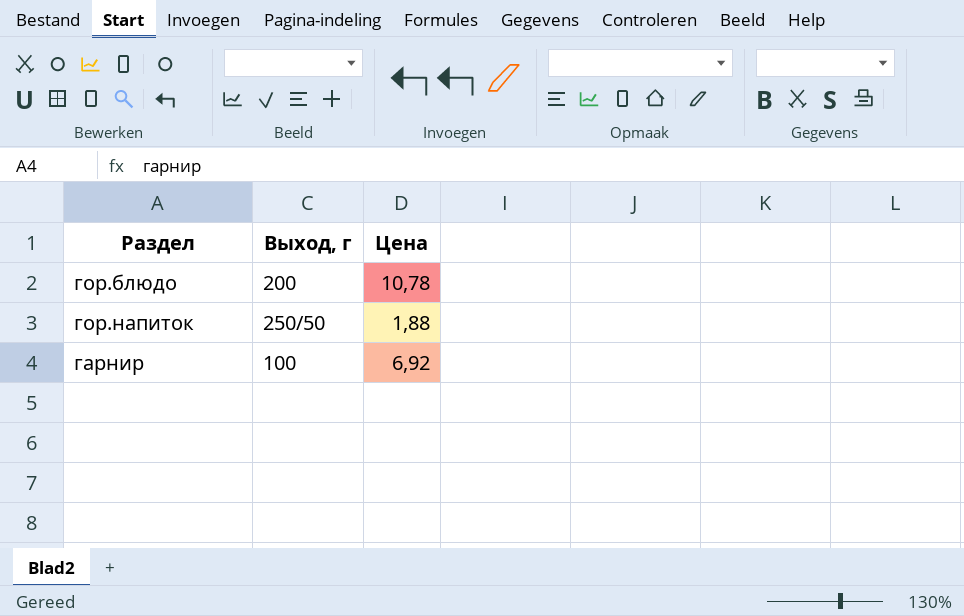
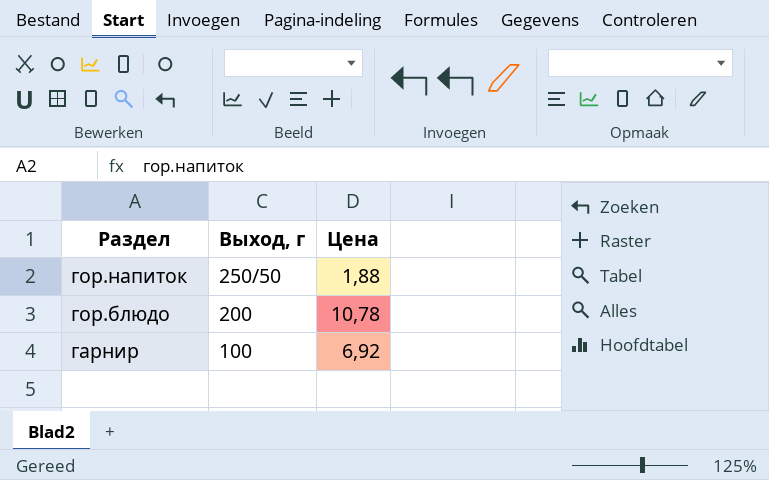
row order: none -> Раздел descending

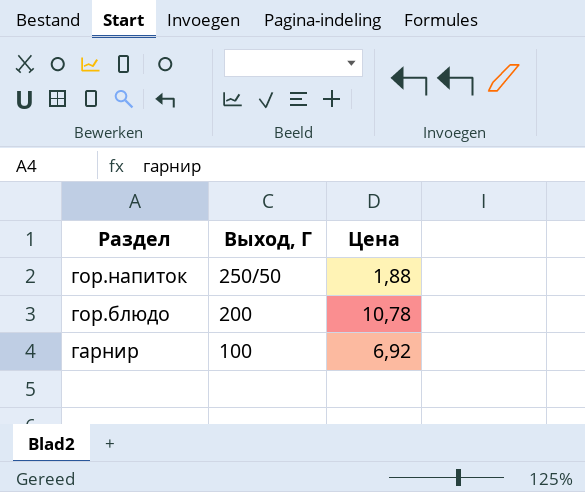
column name: Выход, г -> Выход, Г

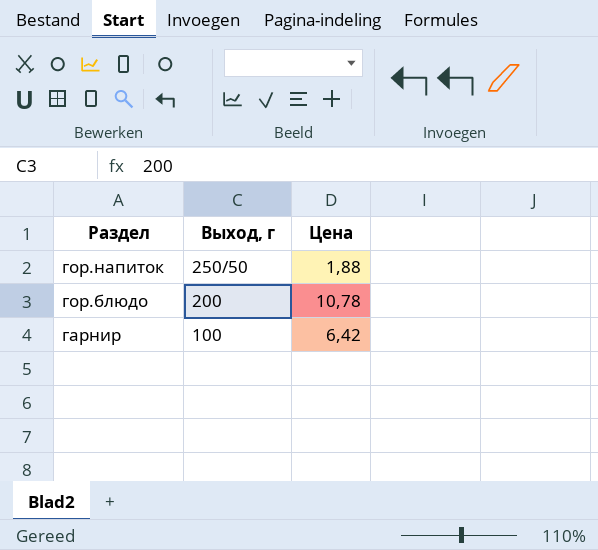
column name: Выход, Г -> Выход, г
гарнир | Цена: 6,92 -> 6,42

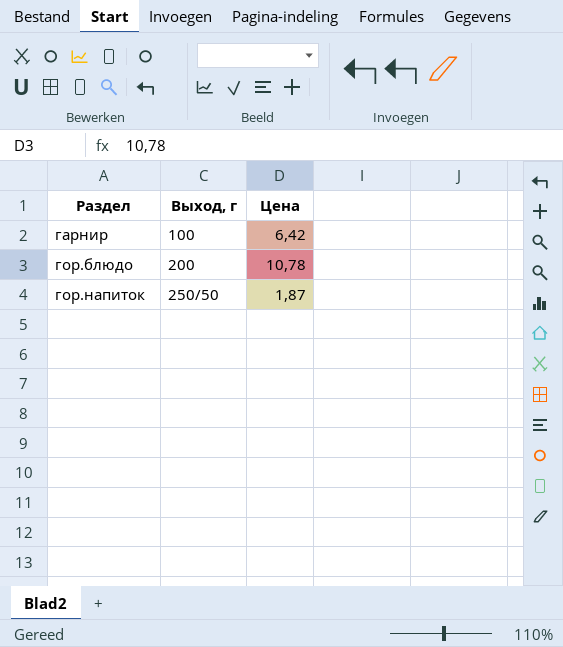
row order: Раздел descending -> Раздел ascending
гор.напиток | Цена: 1,88 -> 1,87

